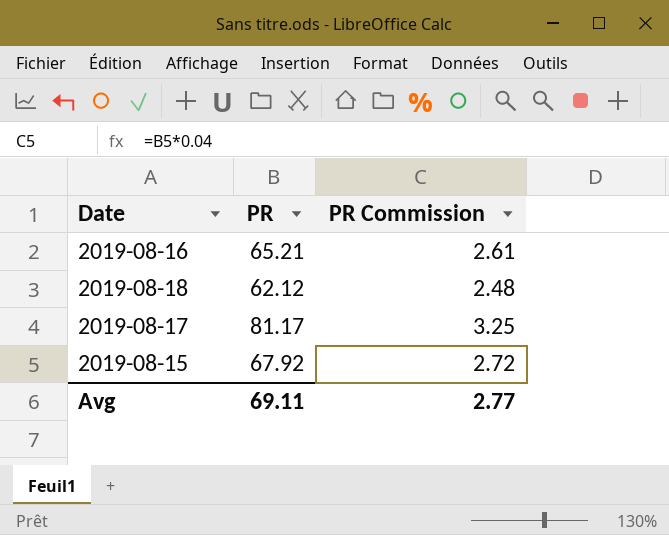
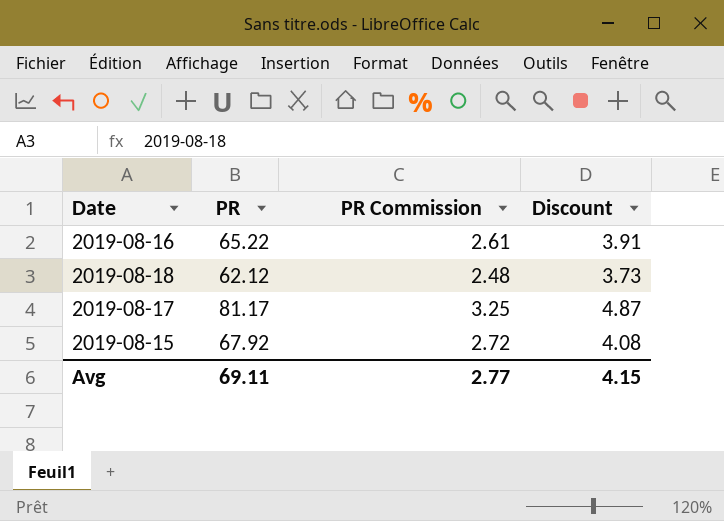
column Discount | formula: none -> [PR] * 0.06
2019-08-16 | PR: 65.21 -> 65.22

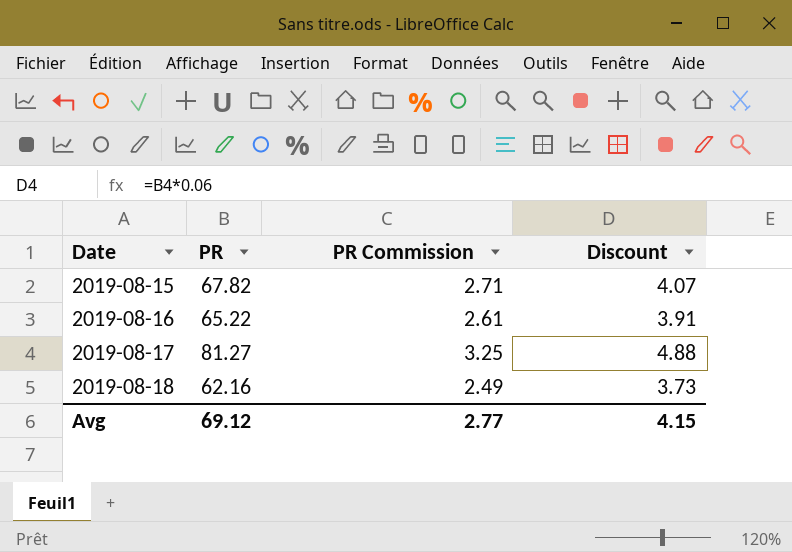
row order: none -> Date ascending
2019-08-15 | PR: 67.92 -> 67.82
2019-08-15 | PR Commission: 2.72 -> 2.71
2019-08-15 | Discount: 4.08 -> 4.07
2019-08-17 | PR: 81.17 -> 81.27
2019-08-17 | Discount: 4.87 -> 4.88
2019-08-18 | PR: 62.12 -> 62.16
2019-08-18 | PR Commission: 2.48 -> 2.49
Avg | PR: 69.11 -> 69.12

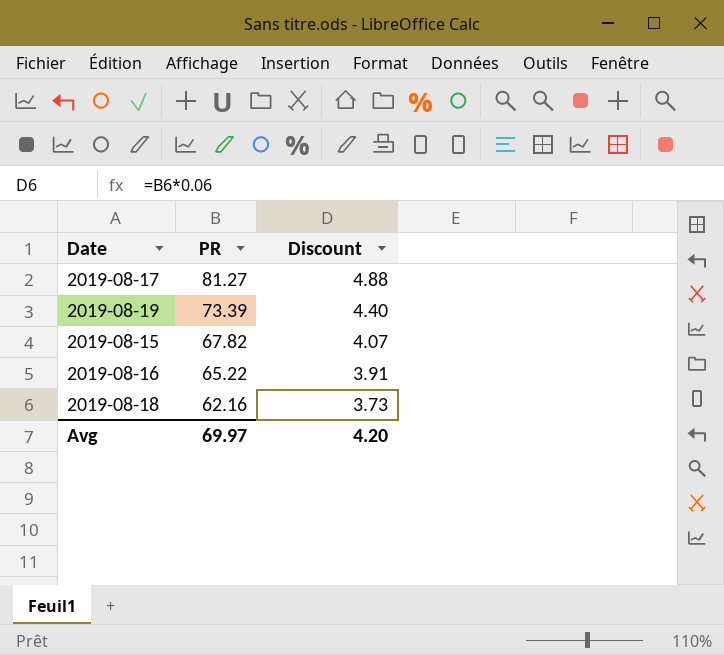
row order: Date ascending -> PR descending
column PR Commission | formula: [PR] * 0.04 -> none
row 2019-08-19: none -> 73.39 | 4.40
Avg | PR: 69.12 -> 69.97
Avg | Discount: 4.15 -> 4.20

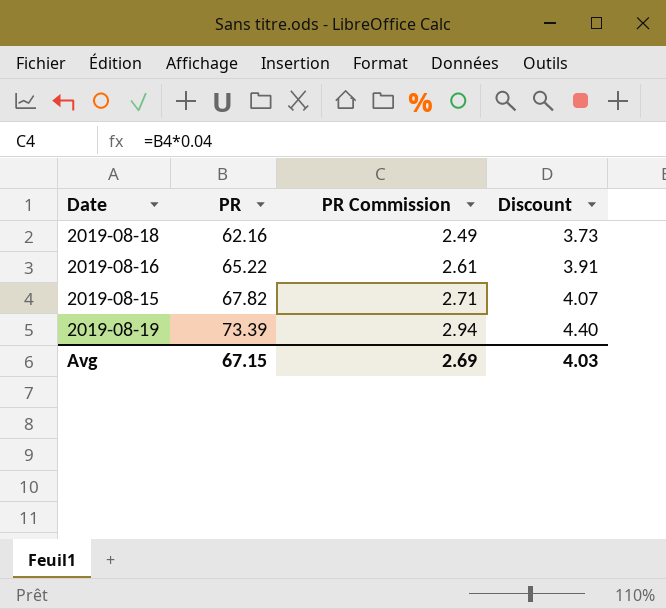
row order: PR descending -> PR ascending
column PR Commission | formula: none -> [PR] * 0.04
row 2019-08-17: 81.27 | 4.88 -> none
Avg | PR: 69.97 -> 67.15
Avg | Discount: 4.20 -> 4.03

